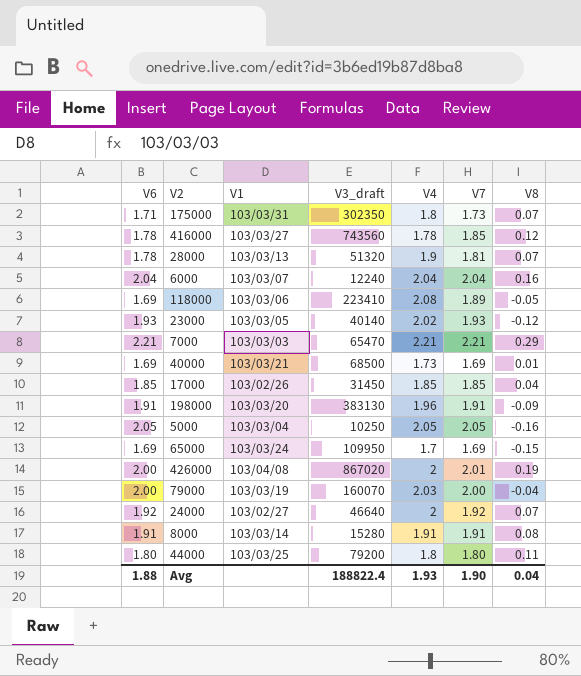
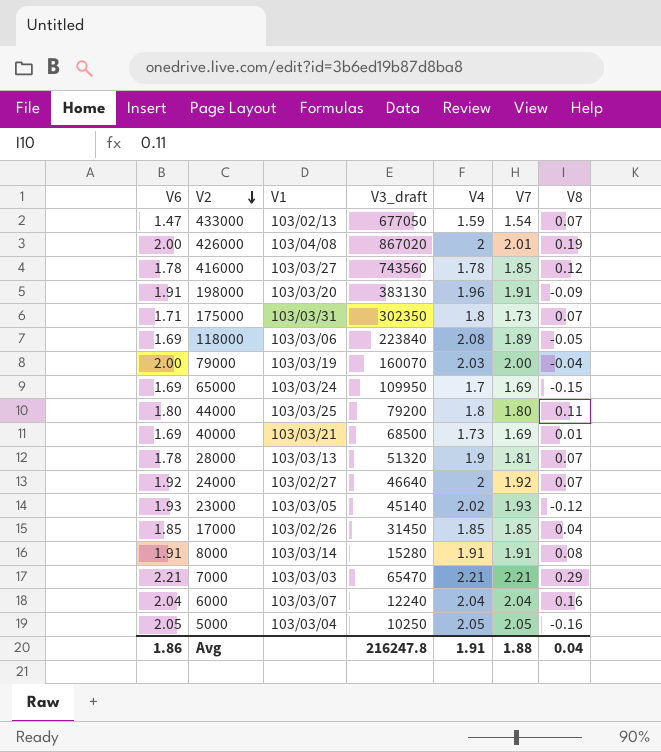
row order: none -> V2 descending
row 433000: none -> 1.47 | 103/02/13 | 677050 | 1.59 | 1.54 | 0.07
118000 | V3_draft: 223410 -> 223840
23000 | V3_draft: 40140 -> 45140
Avg | V6: 1.88 -> 1.86
Avg | V3_draft: 188822.4 -> 216247.8
Avg | V4: 1.93 -> 1.91
Avg | V7: 1.90 -> 1.88

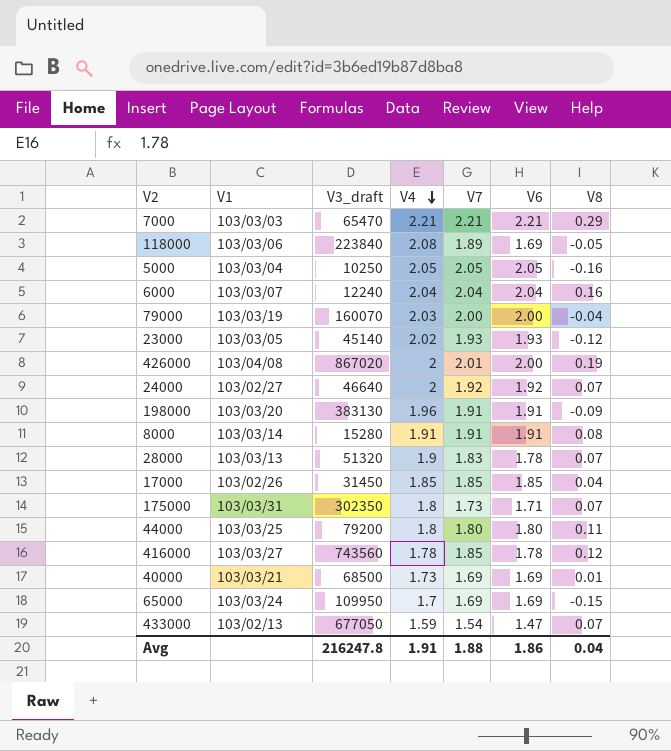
row order: V2 descending -> V4 descending
column V6 | position: 1 -> 6
28000 | V7: 1.81 -> 1.83

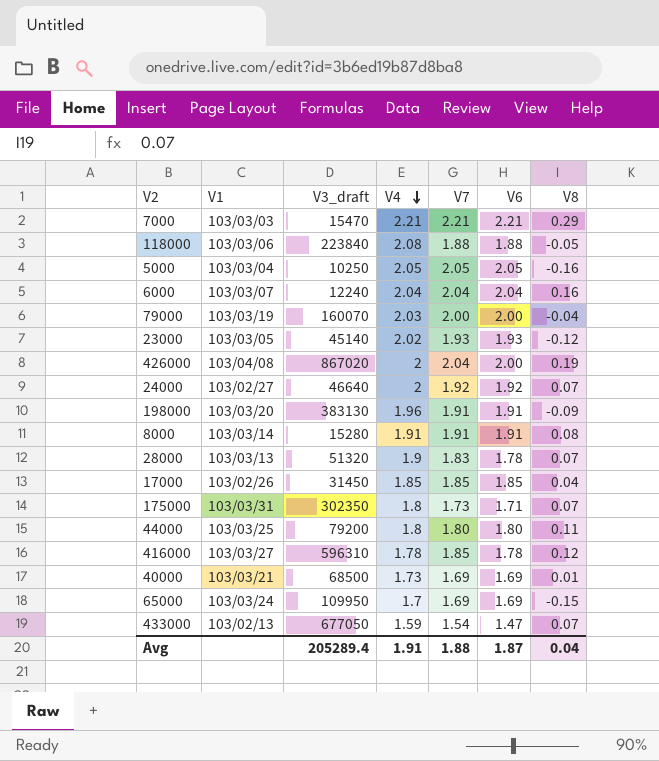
7000 | V3_draft: 65470 -> 15470
118000 | V7: 1.89 -> 1.88
118000 | V6: 1.69 -> 1.88
426000 | V7: 2.01 -> 2.04
416000 | V3_draft: 743560 -> 596310
Avg | V3_draft: 216247.8 -> 205289.4
Avg | V6: 1.86 -> 1.87

